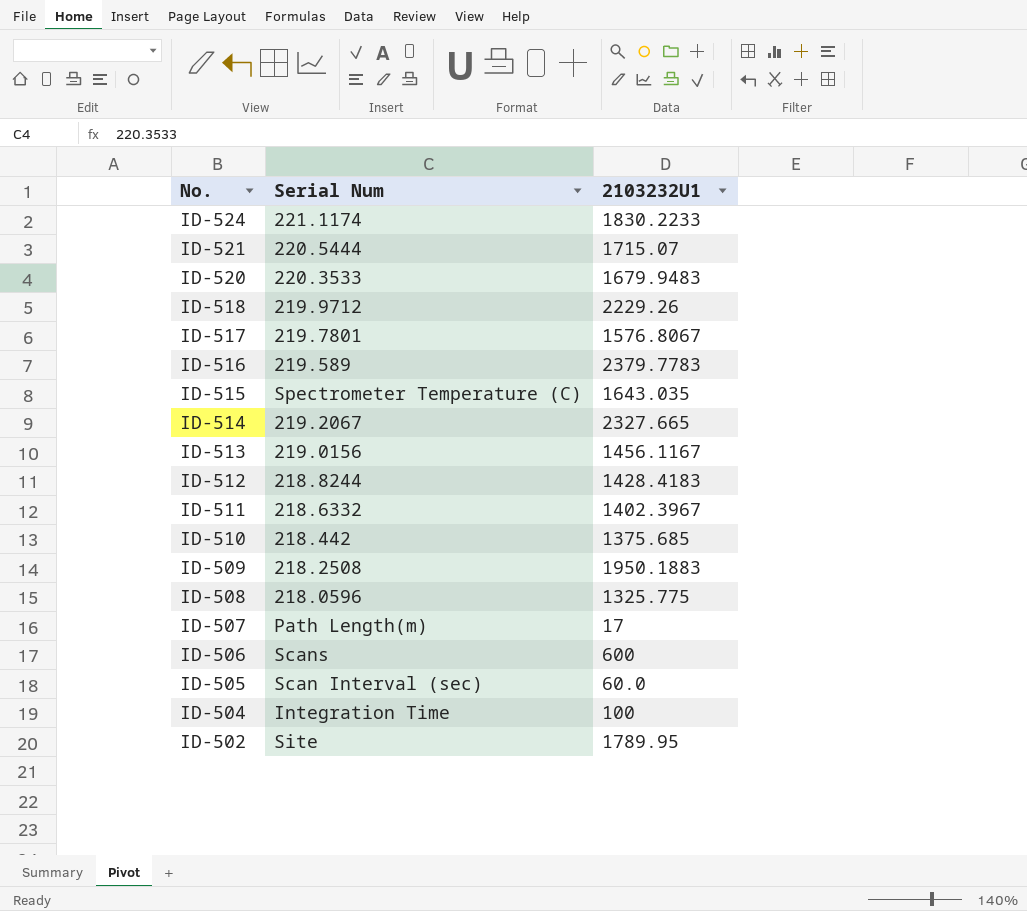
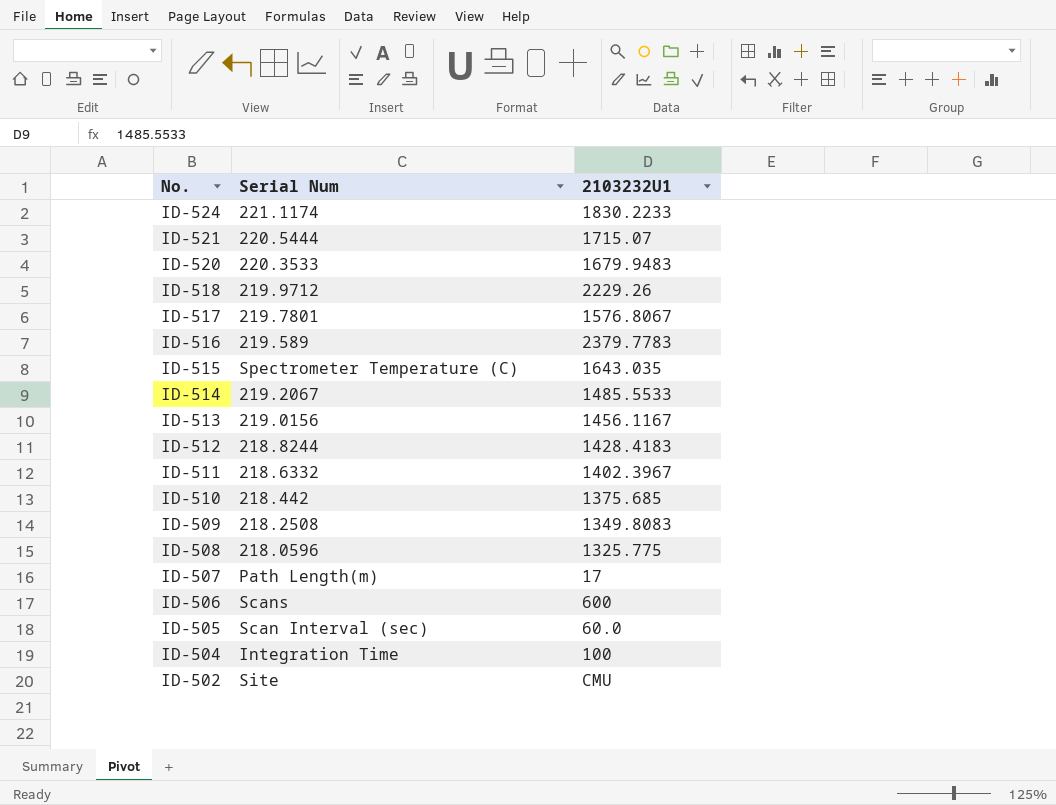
ID-514 | 2103232U1: 2327.665 -> 1485.5533
ID-509 | 2103232U1: 1950.1883 -> 1349.8083
ID-502 | 2103232U1: 1789.95 -> CMU

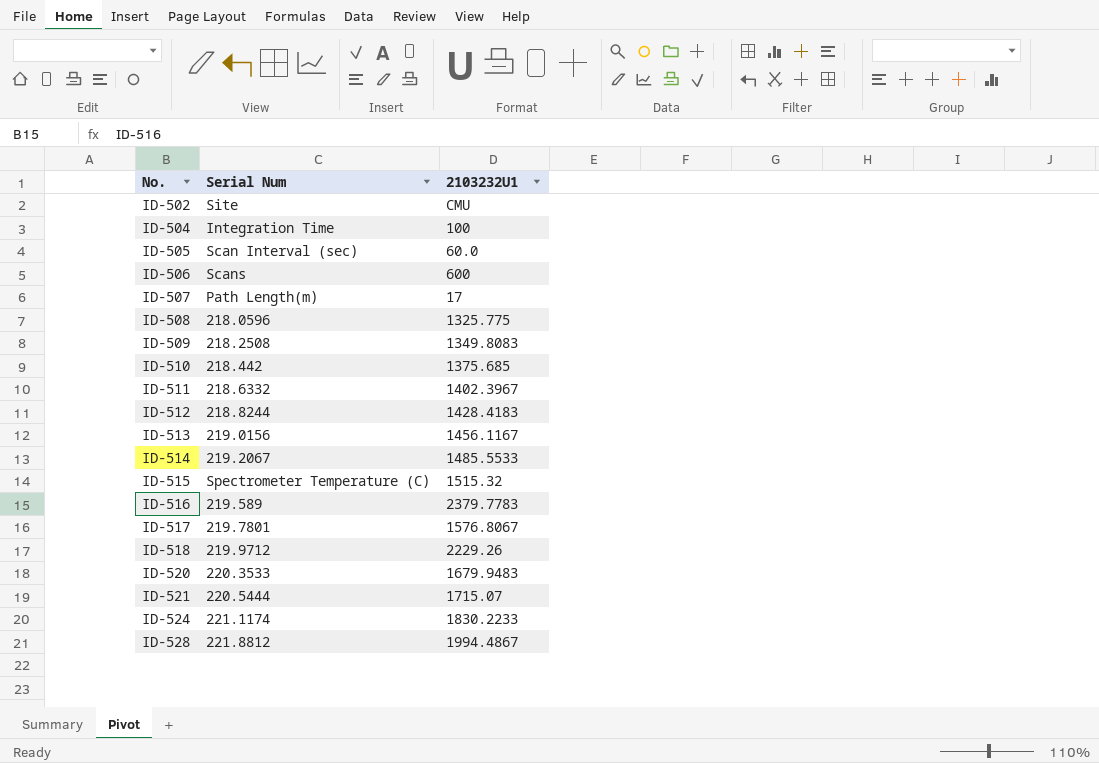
row order: No. descending -> No. ascending
ID-515 | 2103232U1: 1643.035 -> 1515.32
row ID-528: none -> 221.8812 | 1994.4867

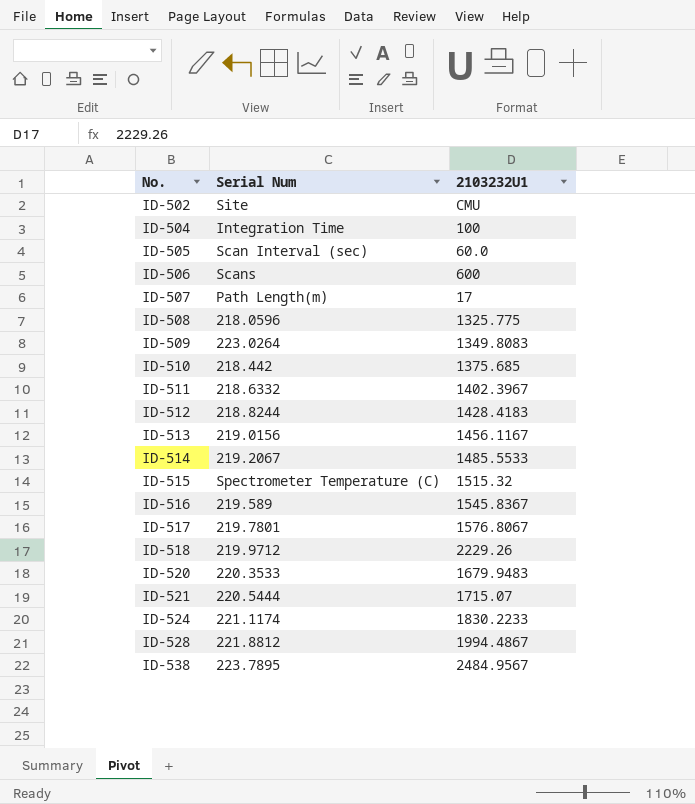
ID-509 | Serial Num: 218.2508 -> 223.0264
ID-516 | 2103232U1: 2379.7783 -> 1545.8367
row ID-538: none -> 223.7895 | 2484.9567

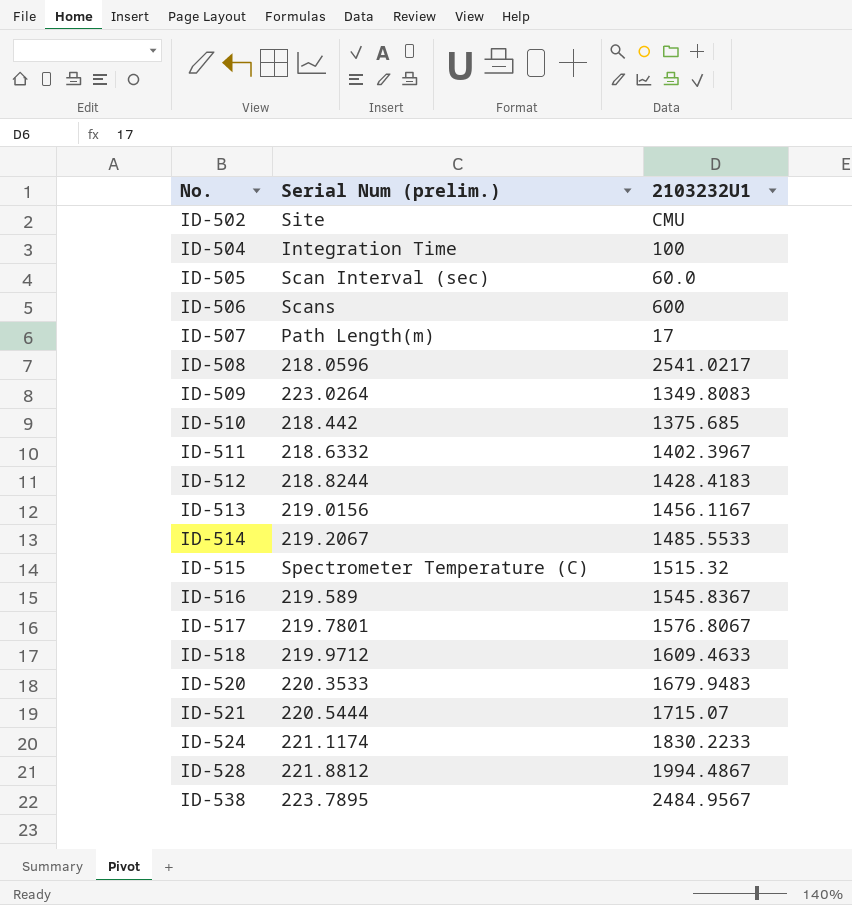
column name: Serial Num -> Serial Num (prelim.)
ID-508 | 2103232U1: 1325.775 -> 2541.0217
ID-518 | 2103232U1: 2229.26 -> 1609.4633

